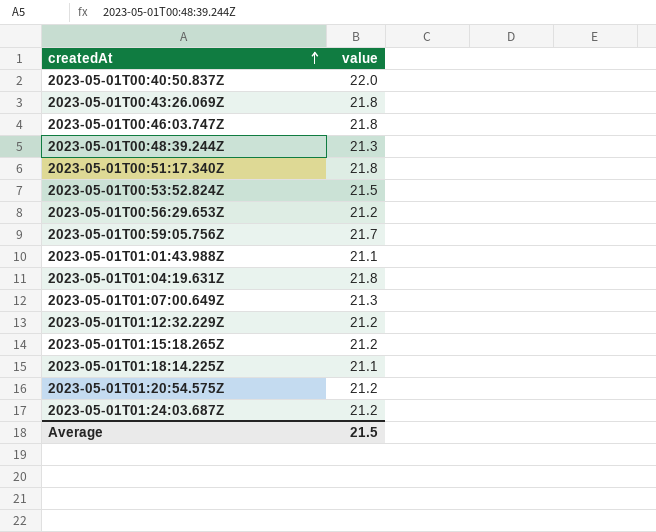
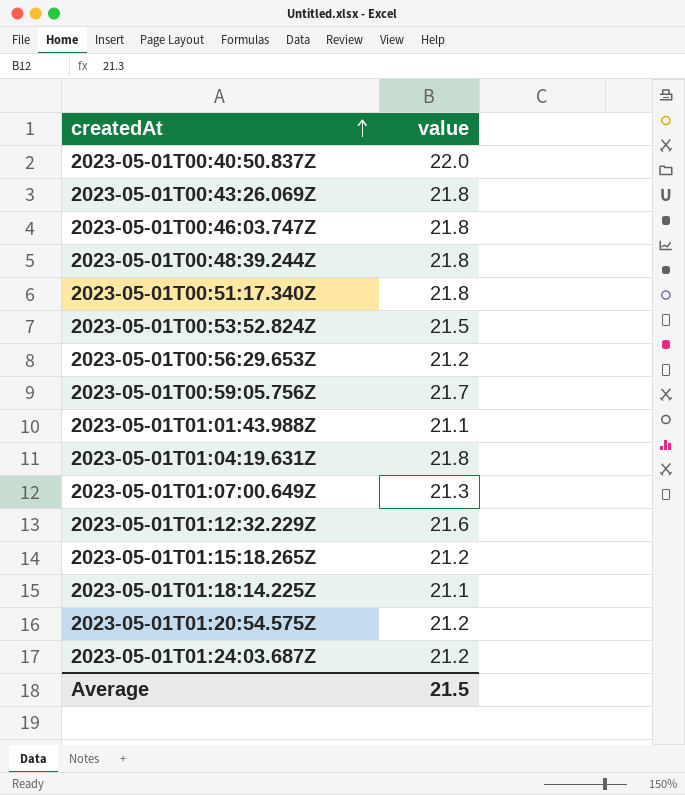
2023-05-01T00:48:39.244Z | value: 21.3 -> 21.8
2023-05-01T01:12:32.229Z | value: 21.2 -> 21.6

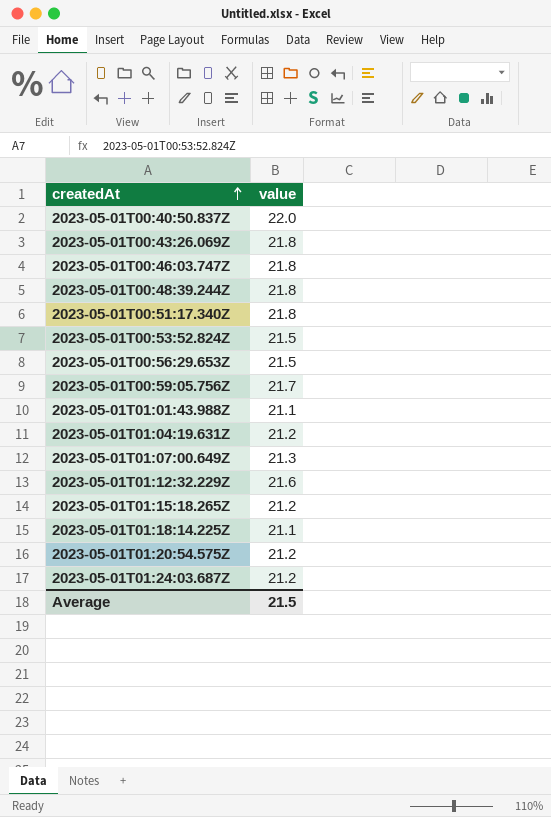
2023-05-01T00:56:29.653Z | value: 21.2 -> 21.5
2023-05-01T01:04:19.631Z | value: 21.8 -> 21.2

